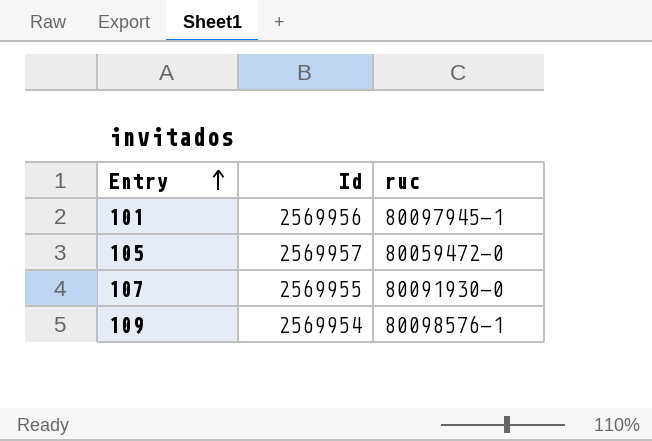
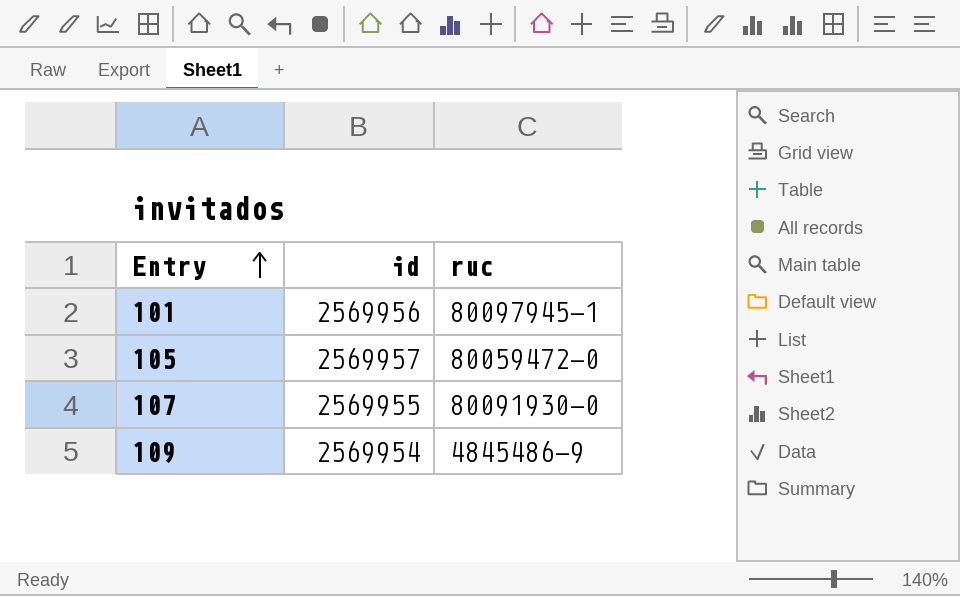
column name: Id -> id
109 | ruc: 80098576-1 -> 4845486-9

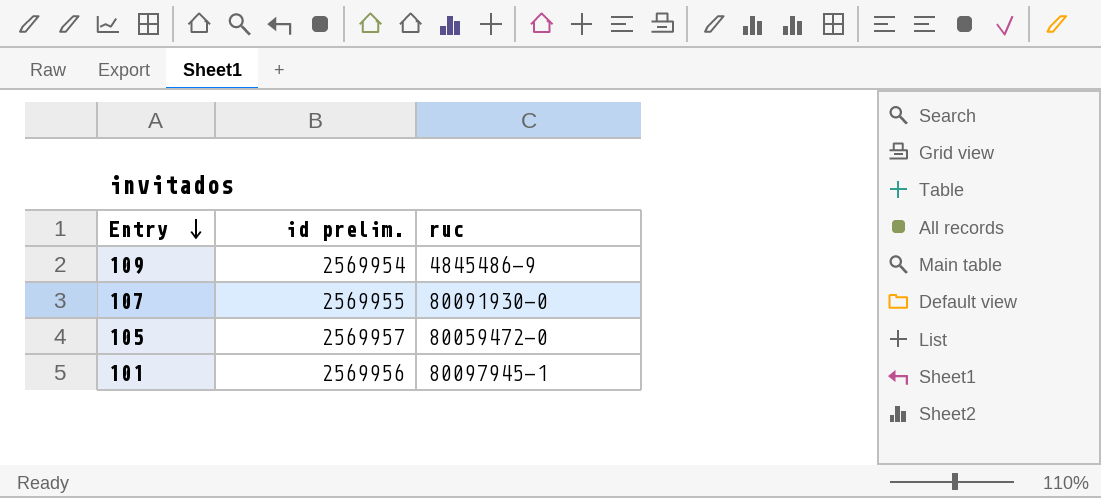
row order: Entry ascending -> Entry descending
column name: id -> id prelim.

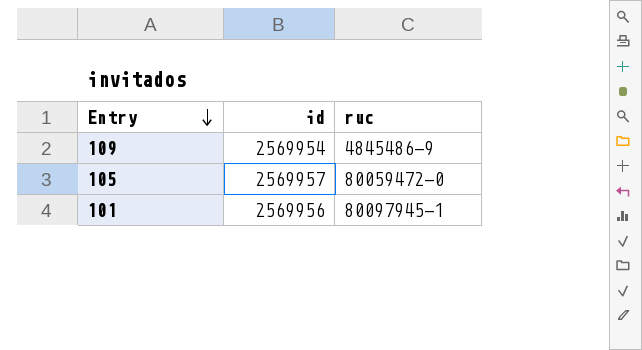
column name: id prelim. -> id
row 107: 2569955 | 80091930-0 -> none

